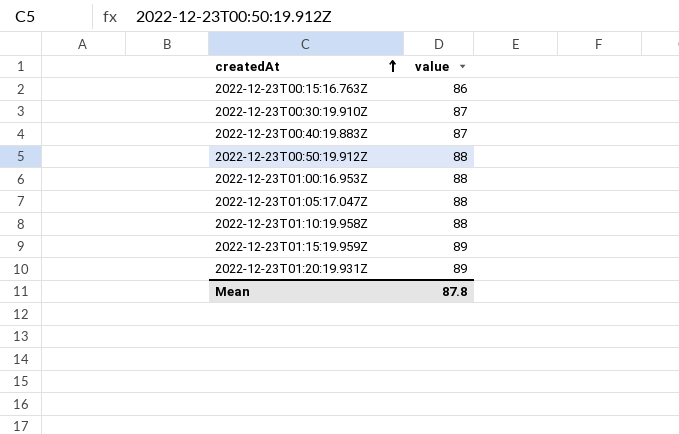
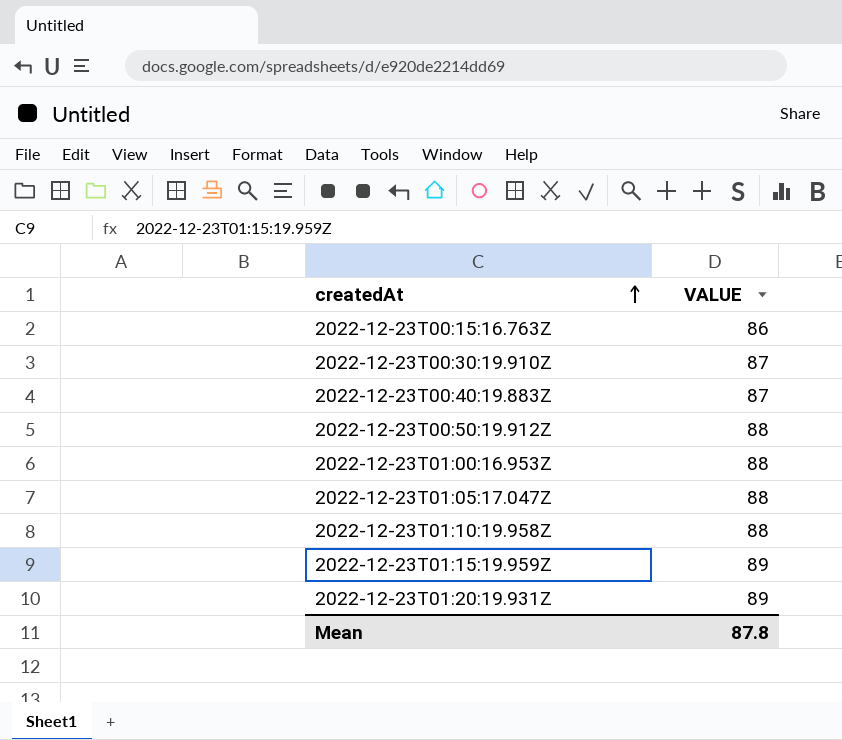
column name: value -> VALUE

